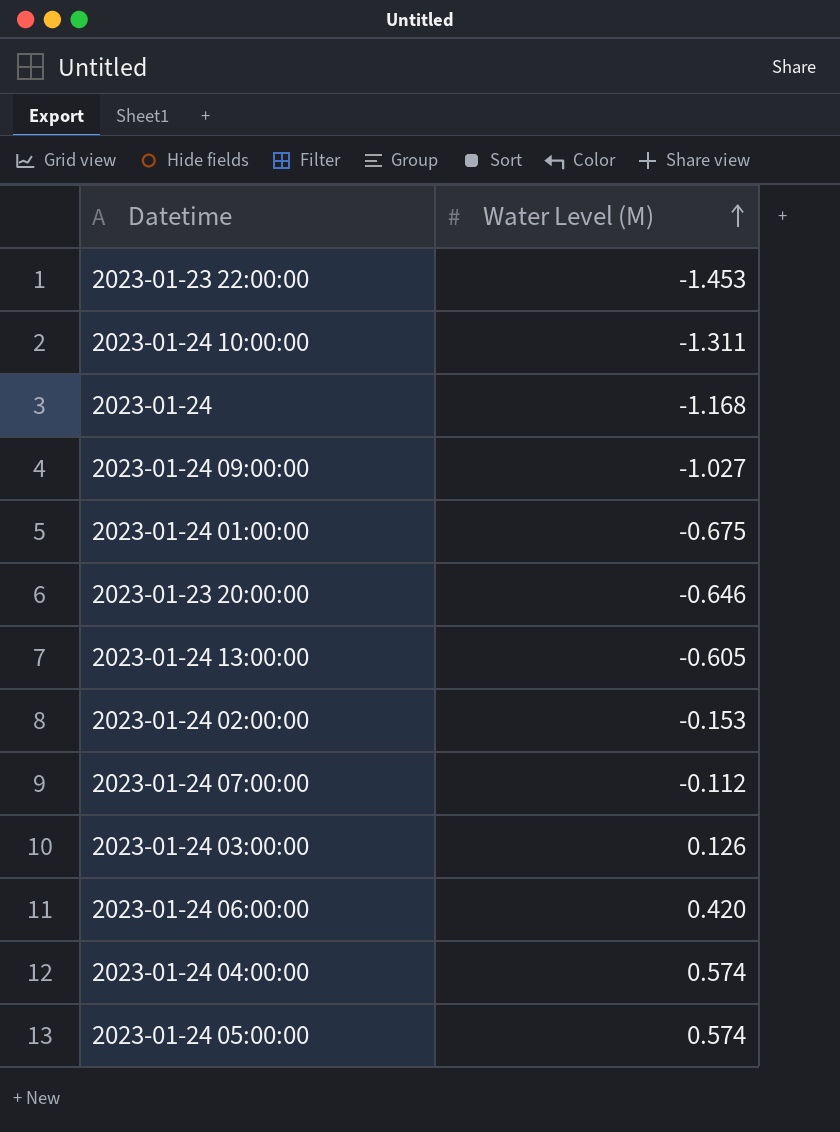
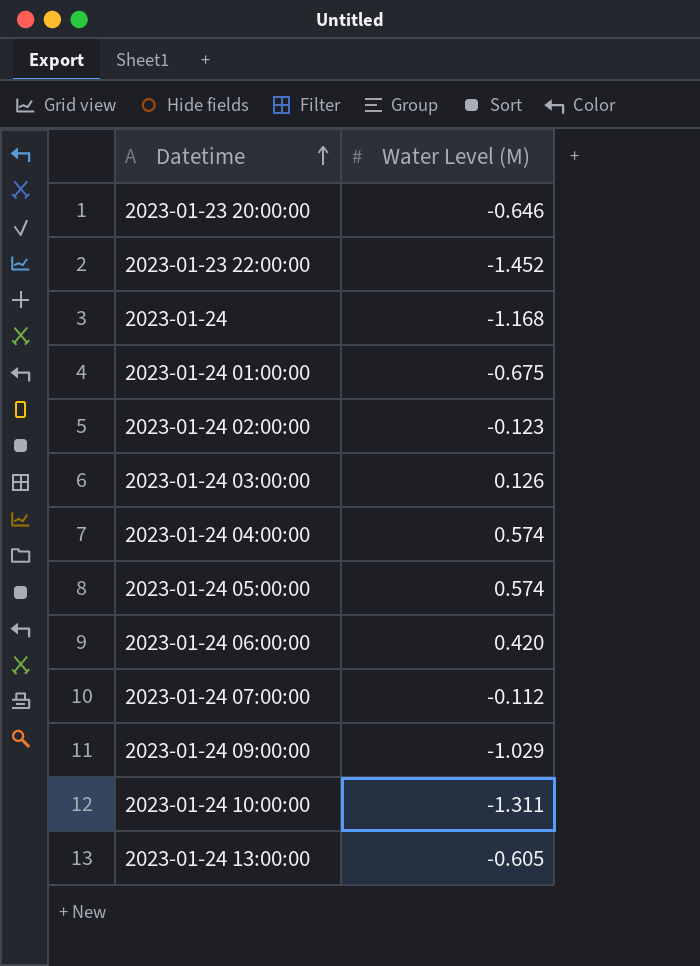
row order: Water Level (M) ascending -> Datetime ascending
2023-01-23 22:00:00 | Water Level (M): -1.453 -> -1.452
2023-01-24 02:00:00 | Water Level (M): -0.153 -> -0.123
2023-01-24 09:00:00 | Water Level (M): -1.027 -> -1.029

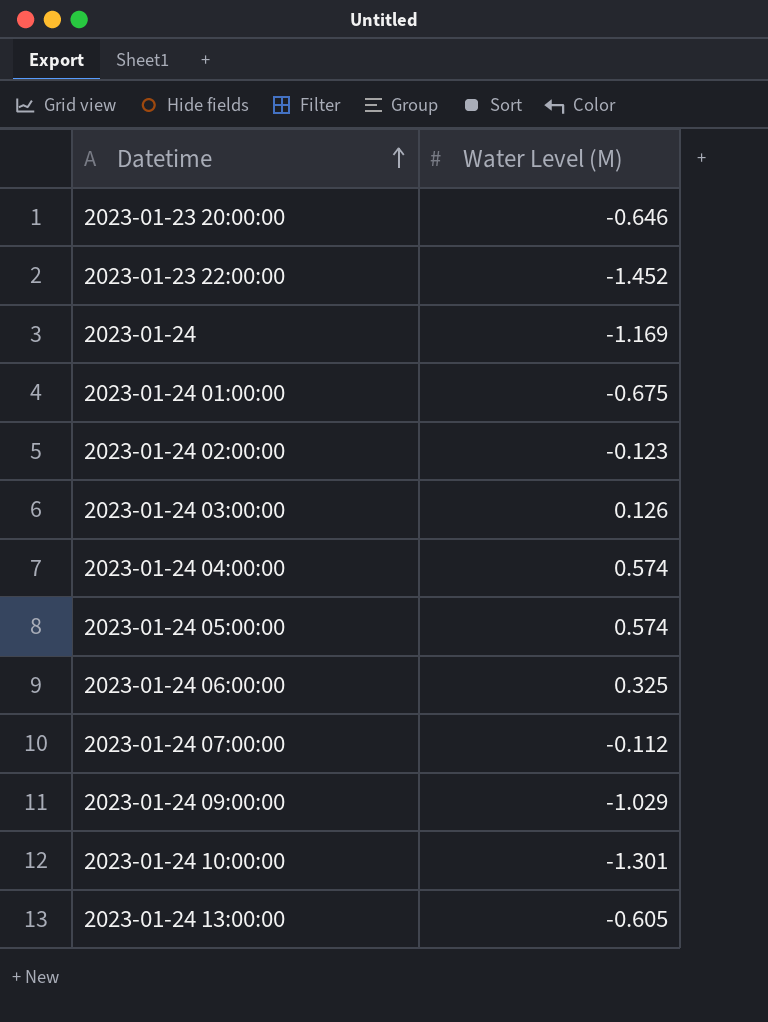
2023-01-24 | Water Level (M): -1.168 -> -1.169
2023-01-24 06:00:00 | Water Level (M): 0.420 -> 0.325
2023-01-24 10:00:00 | Water Level (M): -1.311 -> -1.301

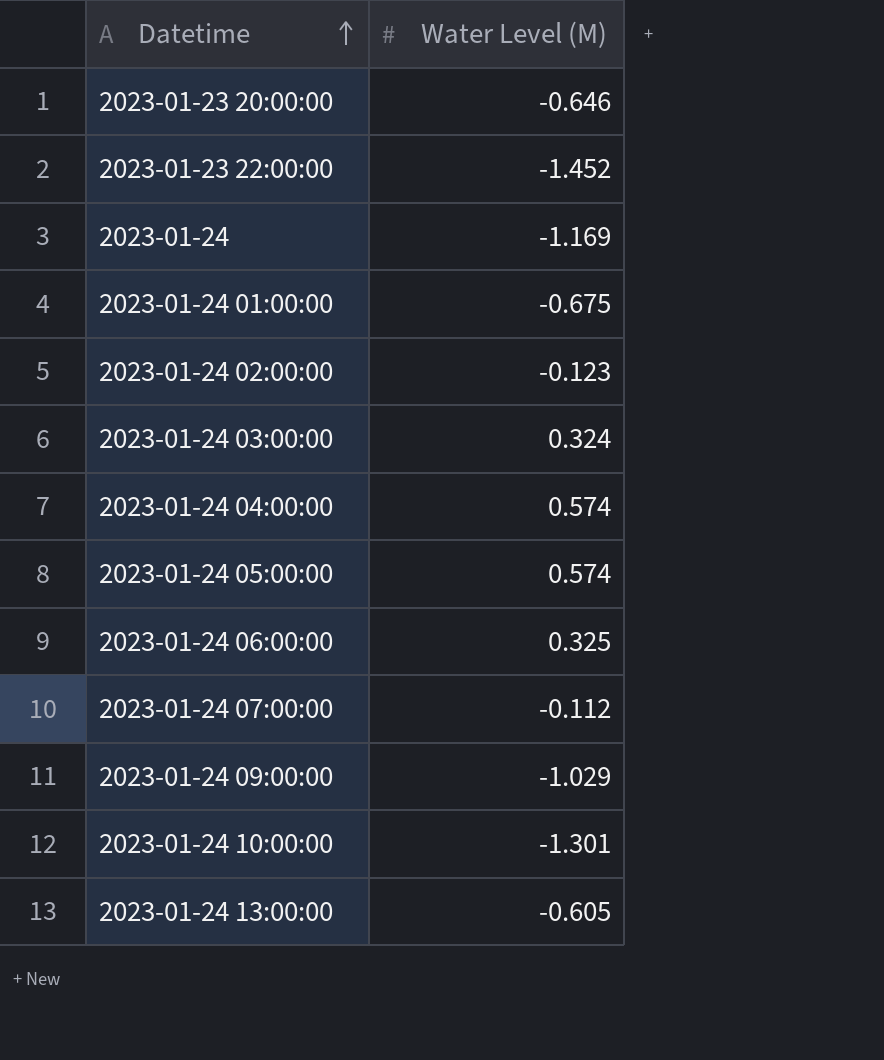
2023-01-24 03:00:00 | Water Level (M): 0.126 -> 0.324

